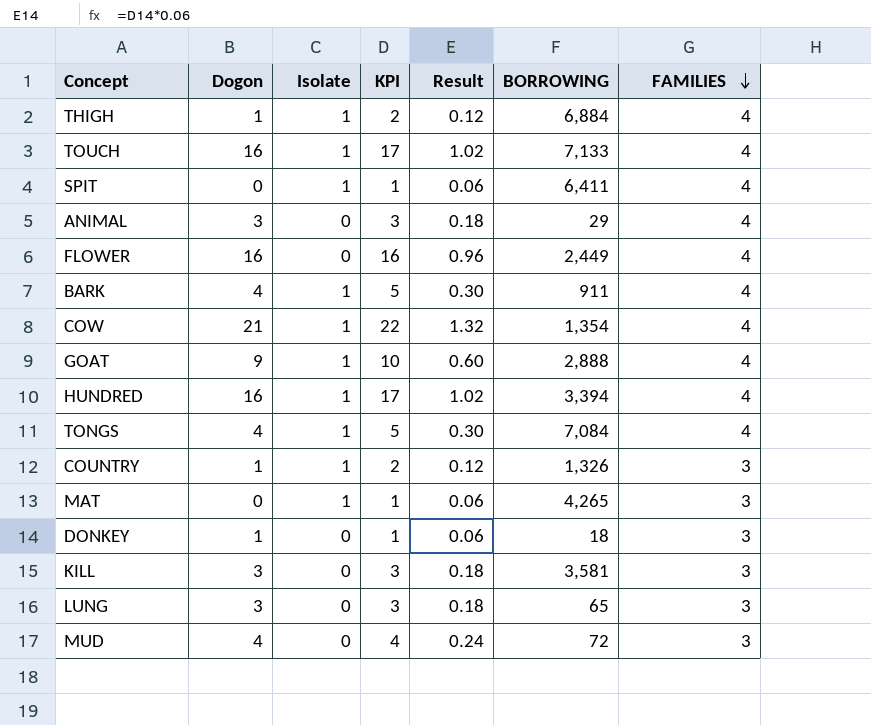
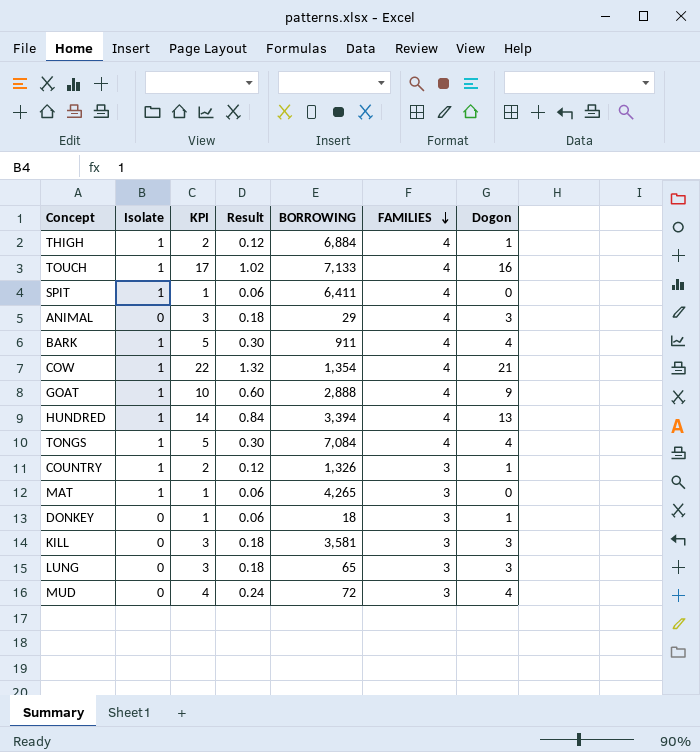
column Dogon | position: 2 -> 7
row FLOWER: 16 | 0 | 16 | 0.96 | 2,449 | 4 -> none
HUNDRED | KPI: 17 -> 14
HUNDRED | Result: 1.02 -> 0.84
HUNDRED | Dogon: 16 -> 13

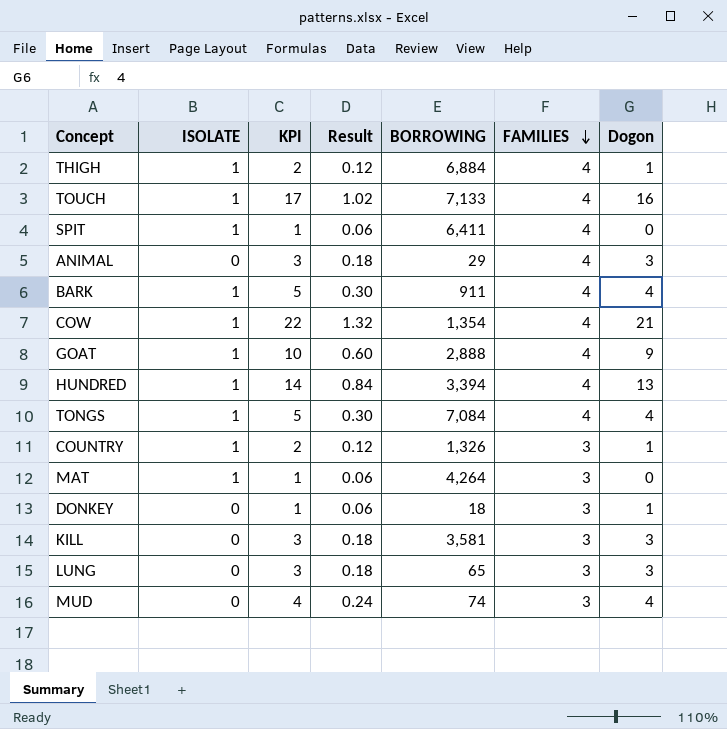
column name: Isolate -> ISOLATE
MAT | BORROWING: 4,265 -> 4,264
MUD | BORROWING: 72 -> 74

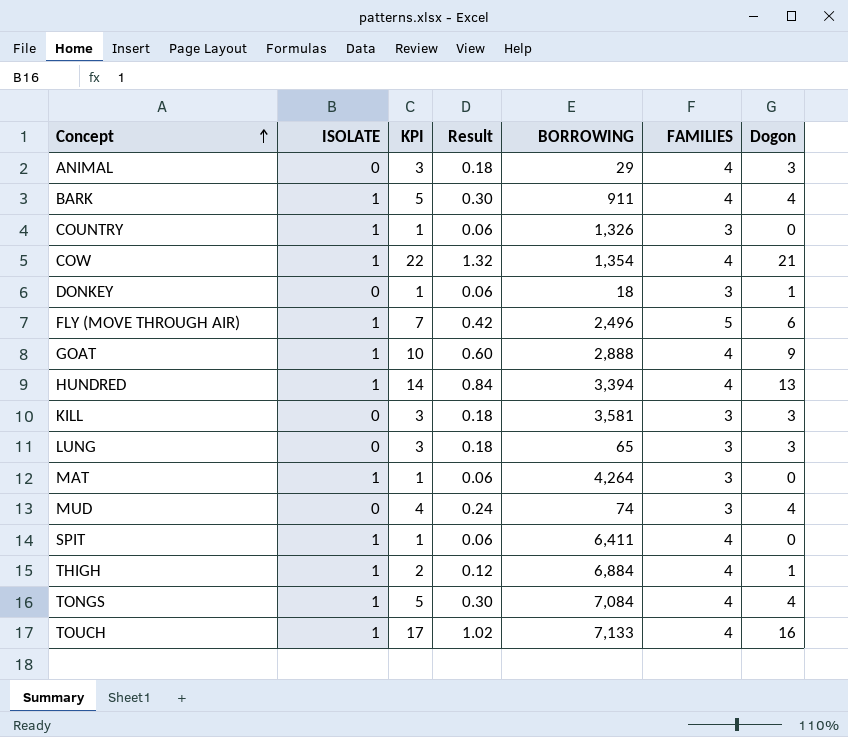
row order: FAMILIES descending -> Concept ascending
COUNTRY | KPI: 2 -> 1
COUNTRY | Result: 0.12 -> 0.06
COUNTRY | Dogon: 1 -> 0
row FLY (MOVE THROUGH AIR): none -> 1 | 7 | 0.42 | 2,496 | 5 | 6

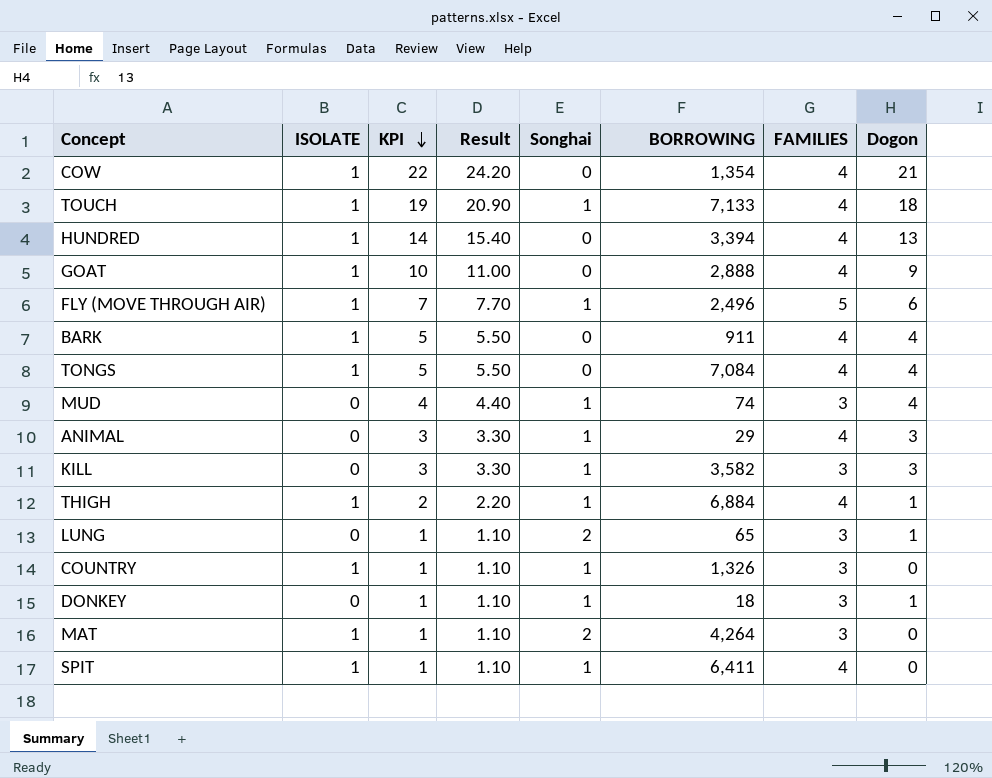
row order: Concept ascending -> KPI descending
column Result | formula: [KPI] * 0.06 -> [KPI] * 1.1
column Songhai | position: none -> 5
TOUCH | KPI: 17 -> 19
TOUCH | Dogon: 16 -> 18
KILL | BORROWING: 3,581 -> 3,582
LUNG | KPI: 3 -> 1
LUNG | Dogon: 3 -> 1

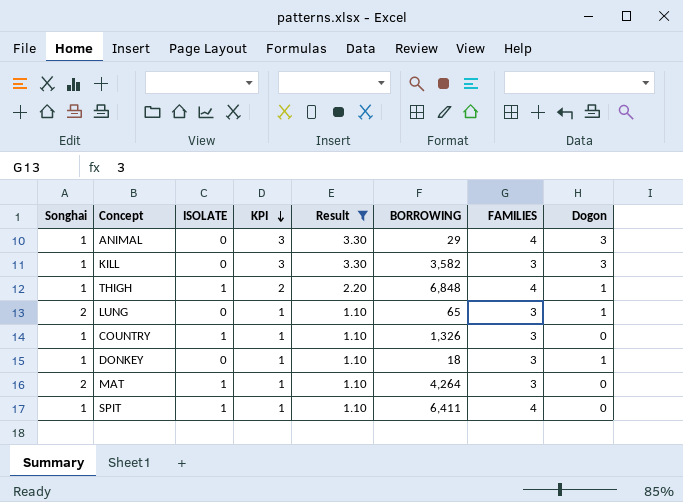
filter: none -> Result <= 3.30
column Songhai | position: 5 -> 1
THIGH | BORROWING: 6,884 -> 6,848

